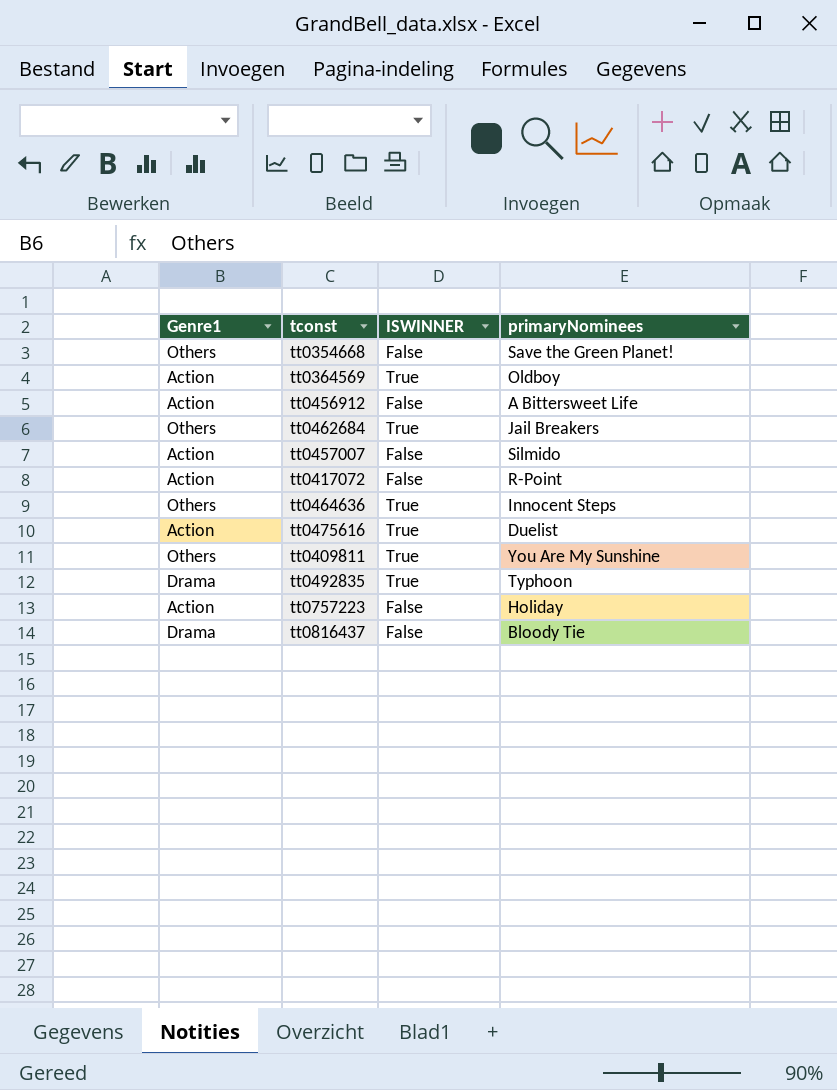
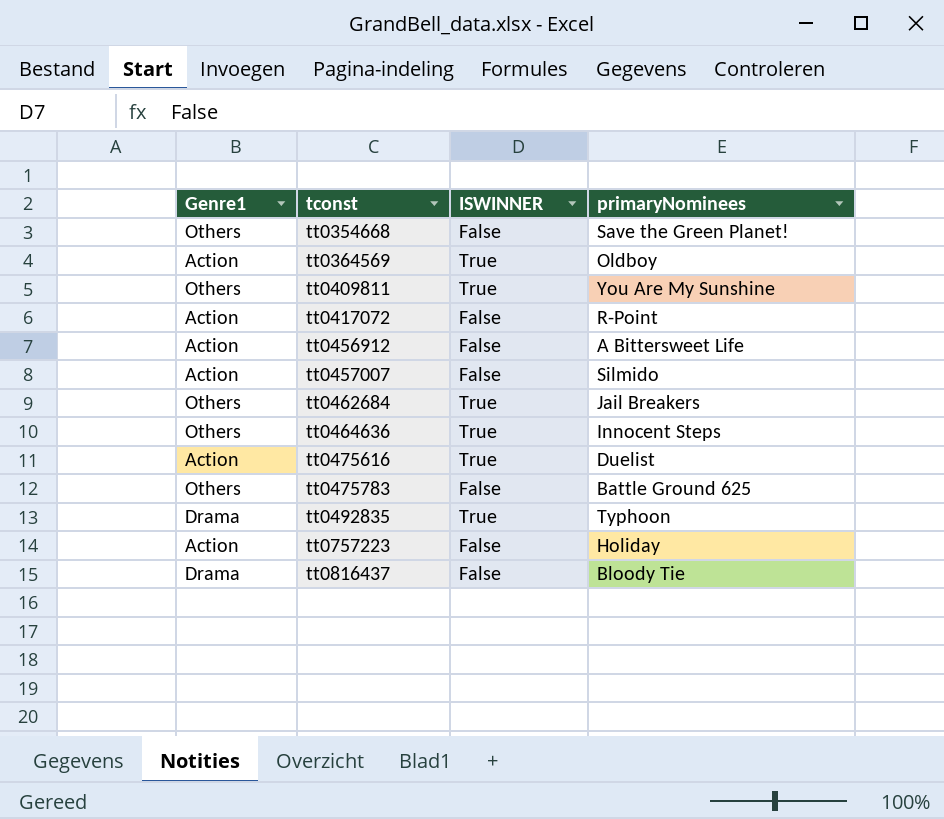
row order: none -> tconst ascending
row tt0475783: none -> Others | False | Battle Ground 625

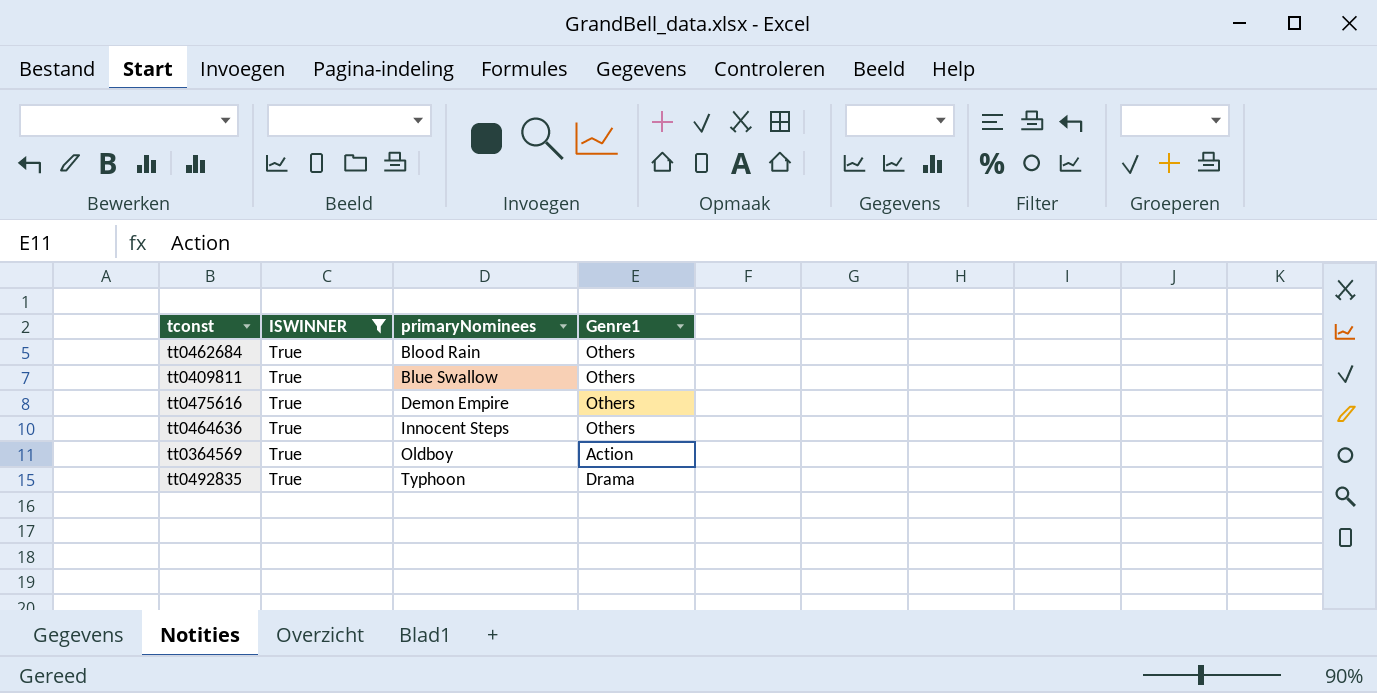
filter: none -> ISWINNER = True
row order: tconst ascending -> primaryNominees ascending
column Genre1 | position: 1 -> 4
tt0462684 | primaryNominees: Jail Breakers -> Blood Rain
tt0409811 | primaryNominees: You Are My Sunshine -> Blue Swallow
tt0475616 | primaryNominees: Duelist -> Demon Empire
tt0475616 | Genre1: Action -> Others

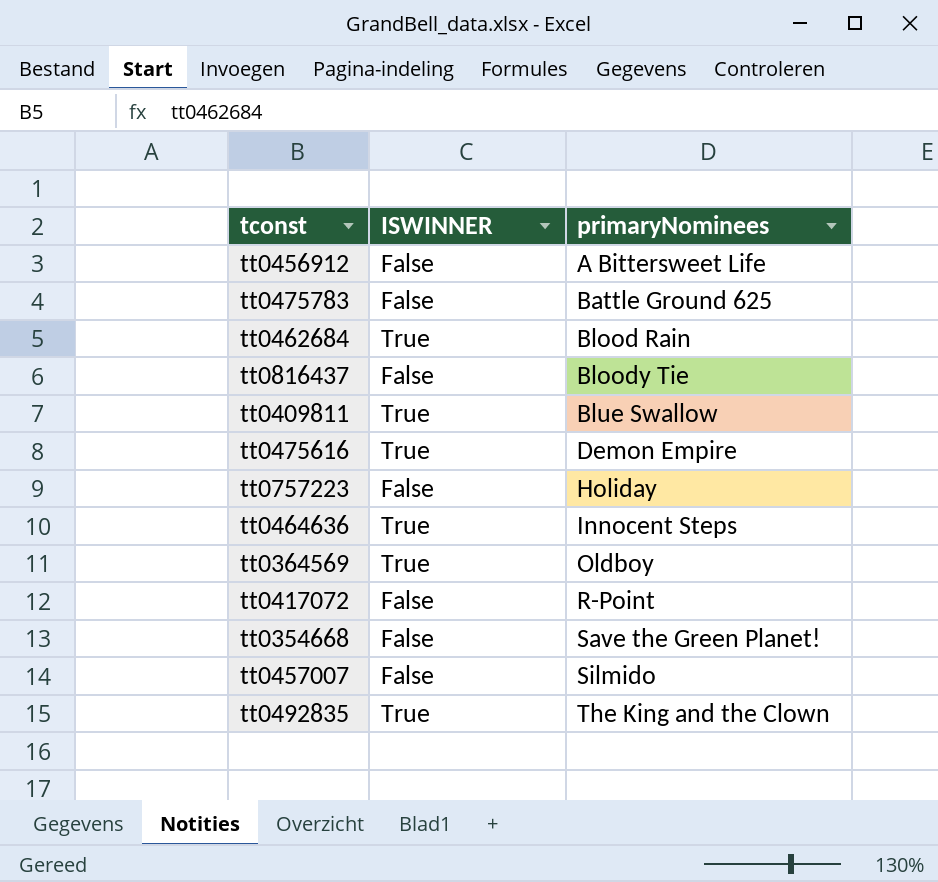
filter: ISWINNER = True -> none
column Genre1 | position: 4 -> none
tt0492835 | primaryNominees: Typhoon -> The King and the Clown

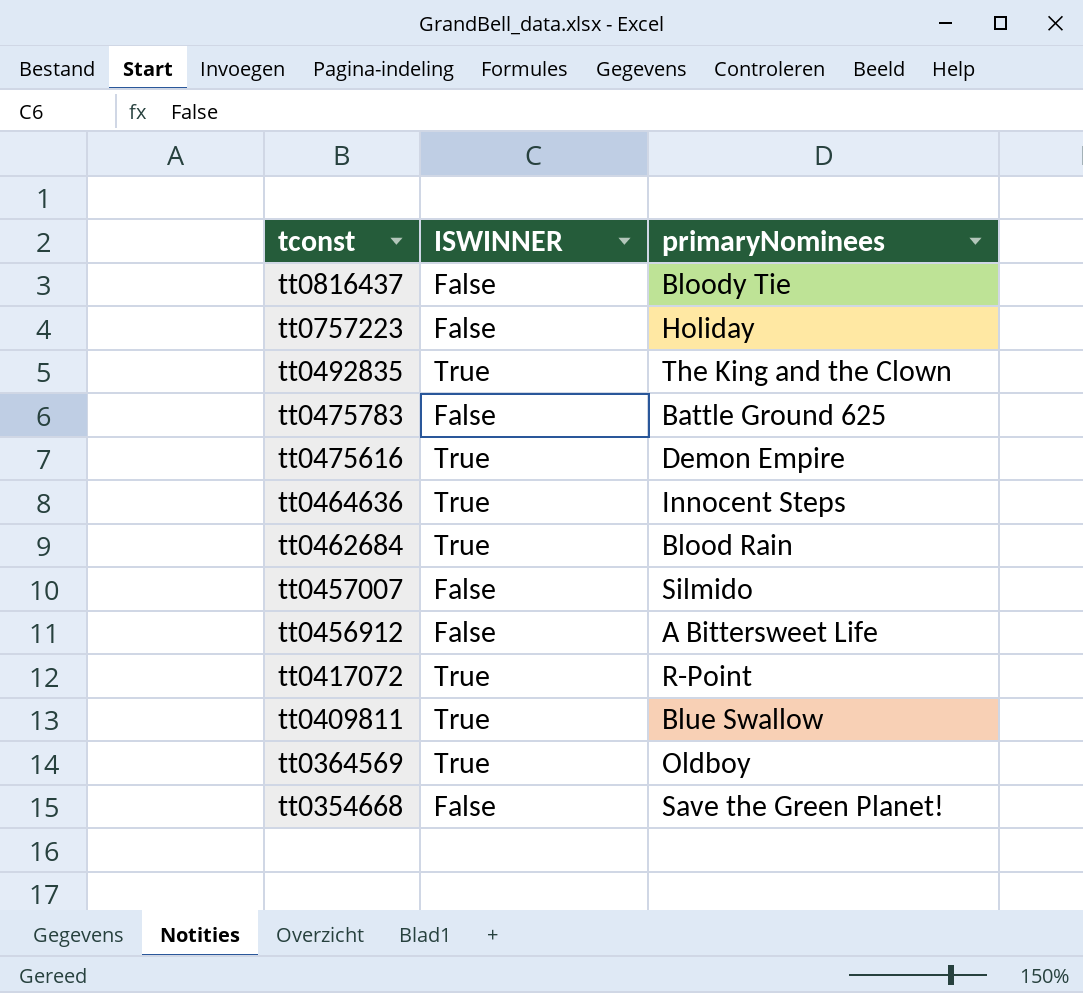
row order: primaryNominees ascending -> tconst descending
tt0417072 | ISWINNER: False -> True

